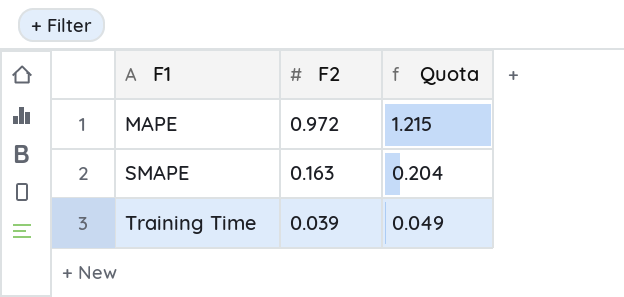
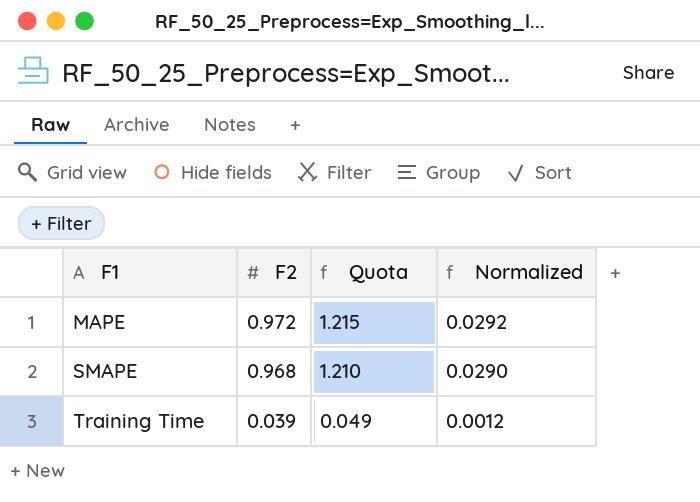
column Normalized | formula: none -> [F2] * 0.03
SMAPE | F2: 0.163 -> 0.968
SMAPE | Quota: 0.204 -> 1.210

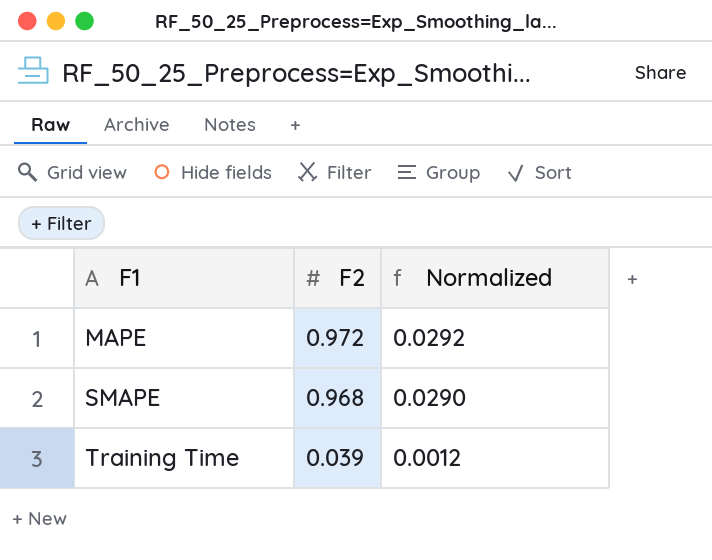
column Quota | formula: [F2] * 1.25 -> none

